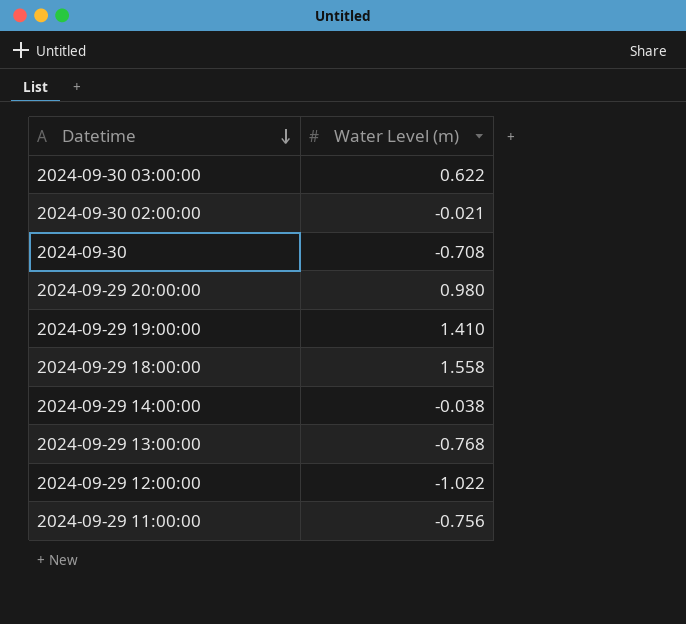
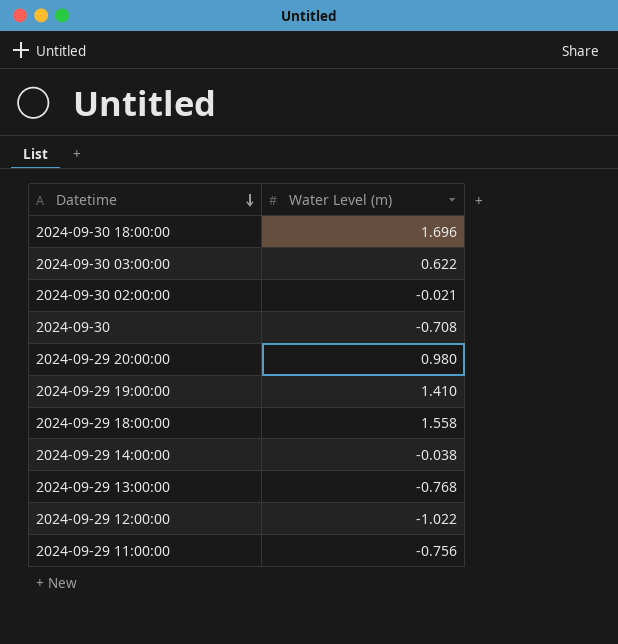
row 2024-09-30 18:00:00: none -> 1.696

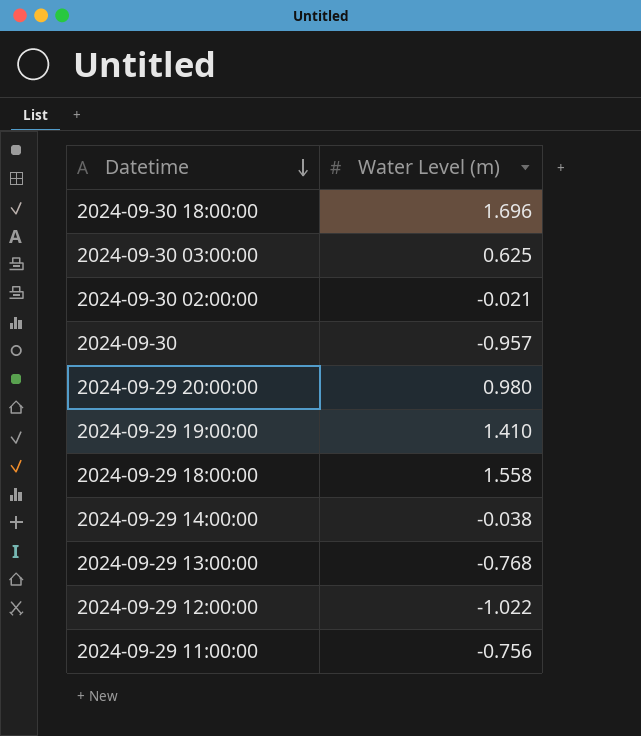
2024-09-30 03:00:00 | Water Level (m): 0.622 -> 0.625
2024-09-30 | Water Level (m): -0.708 -> -0.957

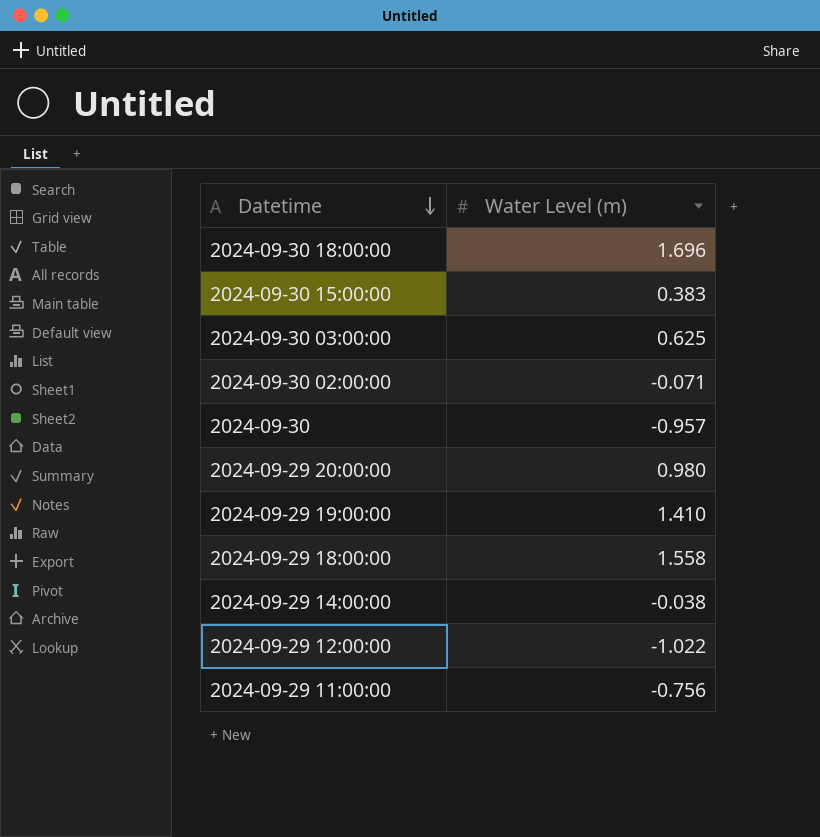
row 2024-09-29 13:00:00: -0.768 -> none
row 2024-09-30 15:00:00: none -> 0.383
2024-09-30 02:00:00 | Water Level (m): -0.021 -> -0.071

